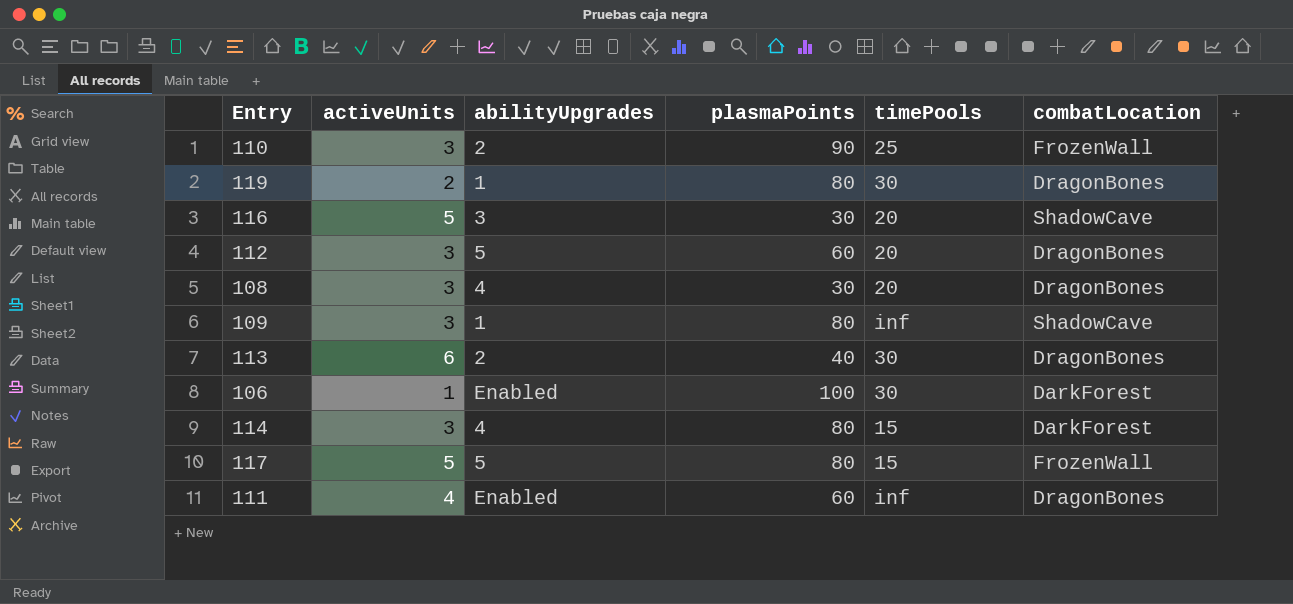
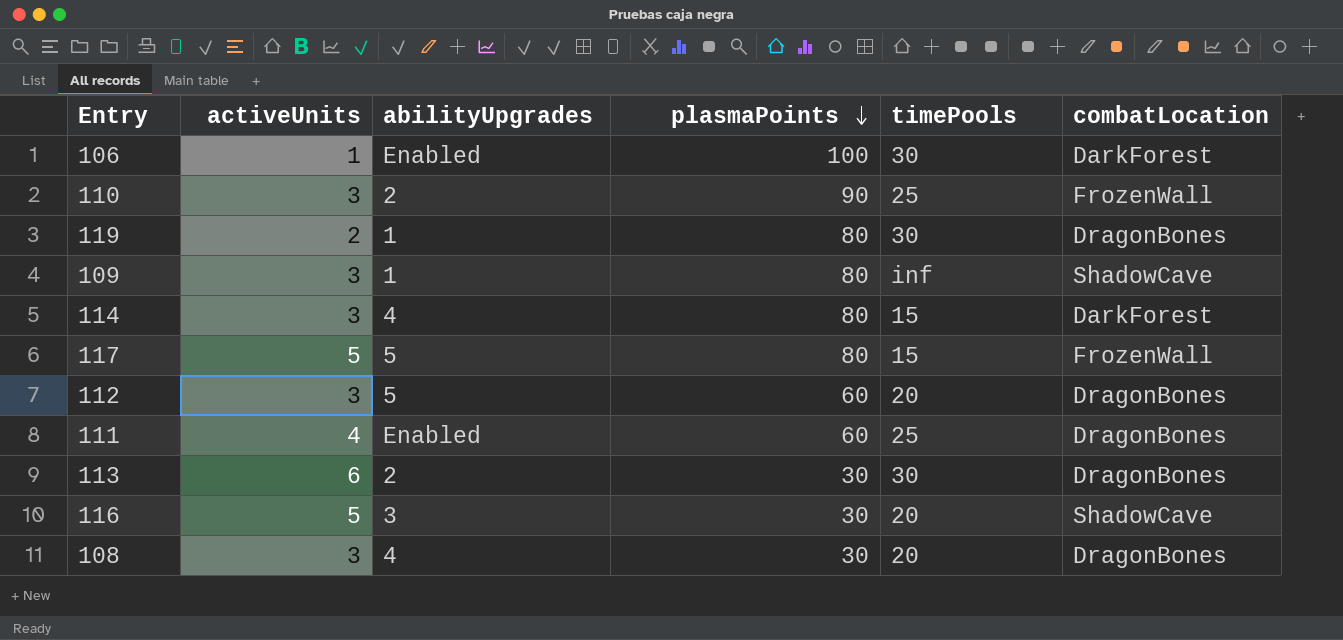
row order: none -> plasmaPoints descending
111 | timePools: inf -> 25
113 | plasmaPoints: 40 -> 30

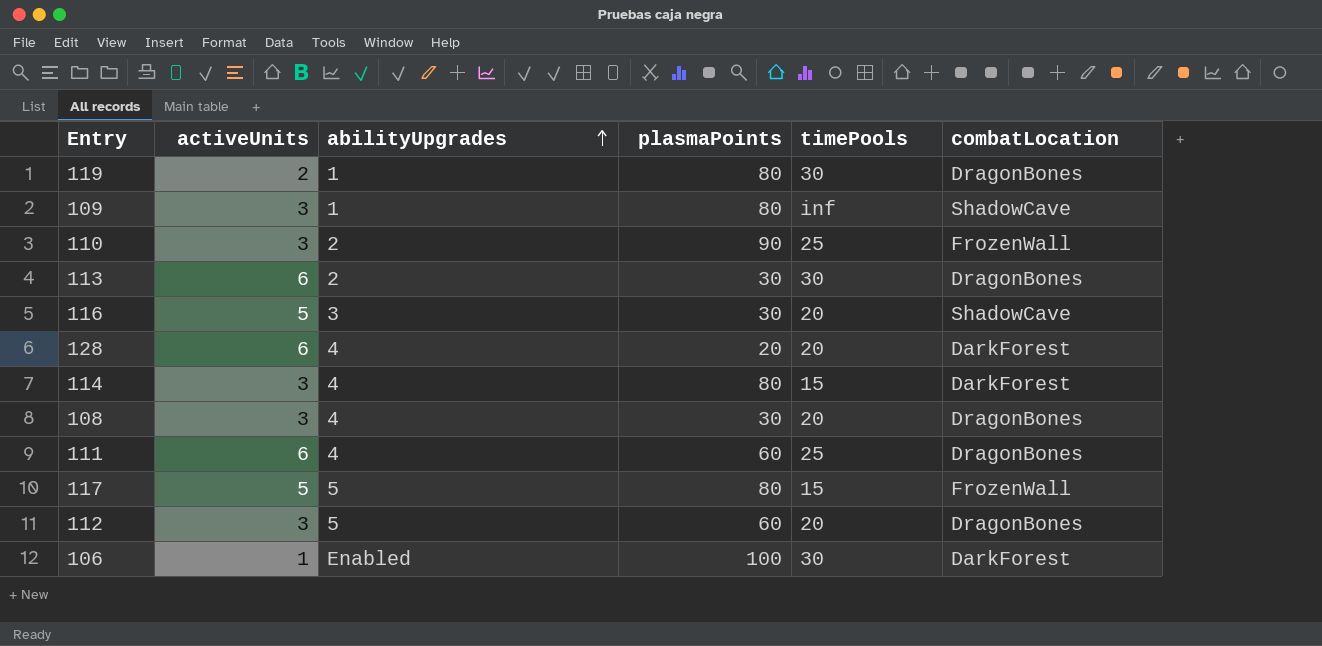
row order: plasmaPoints descending -> abilityUpgrades ascending
row 128: none -> 6 | 4 | 20 | 20 | DarkForest
111 | activeUnits: 4 -> 6
111 | abilityUpgrades: Enabled -> 4

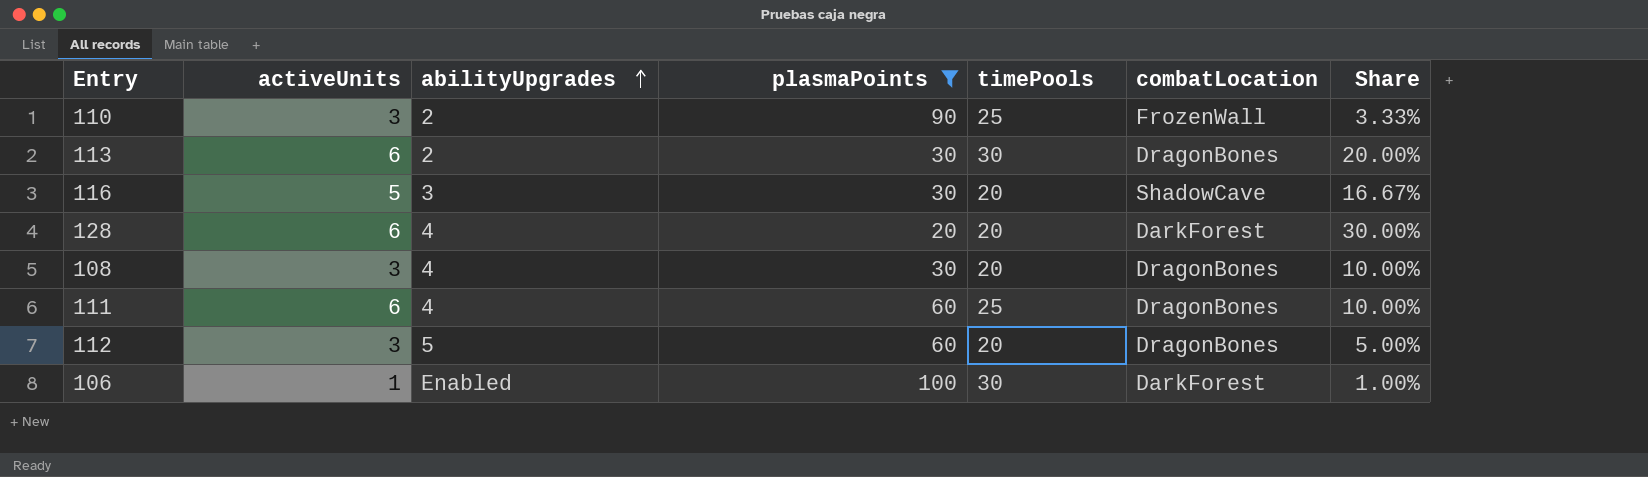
filter: none -> plasmaPoints != 80
column Share | formula: none -> [activeUnits] / [plasmaPoints]

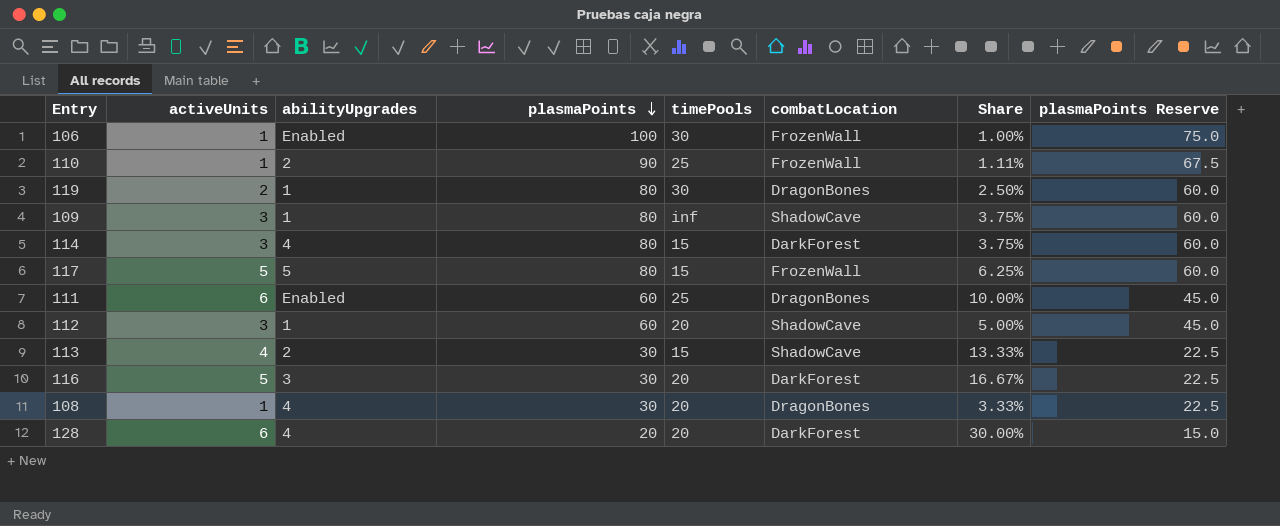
filter: plasmaPoints != 80 -> none
row order: abilityUpgrades ascending -> plasmaPoints descending
column plasmaPoints Reserve | formula: none -> [plasmaPoints] * 0.75
106 | combatLocation: DarkForest -> FrozenWall
110 | activeUnits: 3 -> 1
110 | Share: 3.33% -> 1.11%
111 | abilityUpgrades: 4 -> Enabled
112 | abilityUpgrades: 5 -> 1
112 | combatLocation: DragonBones -> ShadowCave
113 | activeUnits: 6 -> 4
113 | timePools: 30 -> 15
113 | combatLocation: DragonBones -> ShadowCave
113 | Share: 20.00% -> 13.33%
116 | combatLocation: ShadowCave -> DarkForest
108 | activeUnits: 3 -> 1
108 | Share: 10.00% -> 3.33%

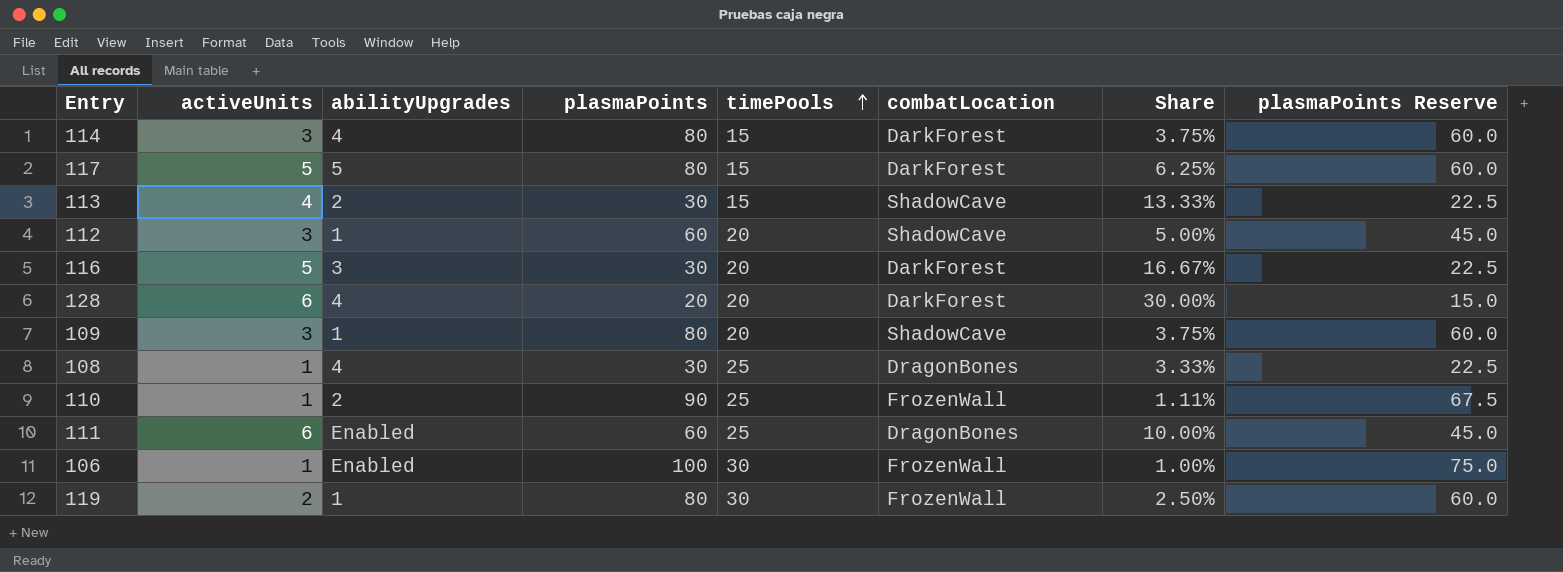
row order: plasmaPoints descending -> timePools ascending
117 | combatLocation: FrozenWall -> DarkForest
109 | timePools: inf -> 20
108 | timePools: 20 -> 25
119 | combatLocation: DragonBones -> FrozenWall

